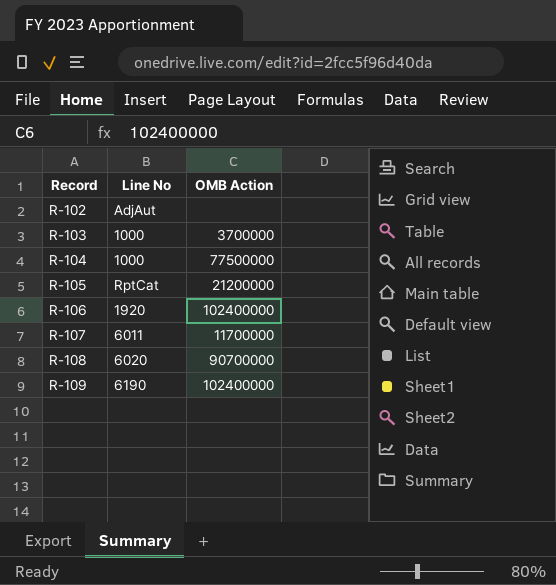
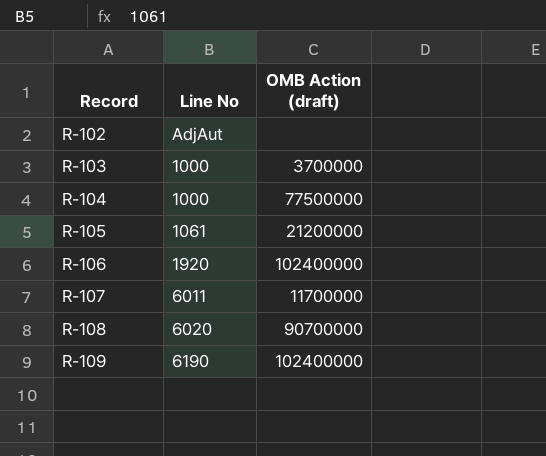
column name: OMB Action -> OMB Action (draft)
R-105 | Line No: RptCat -> 1061

